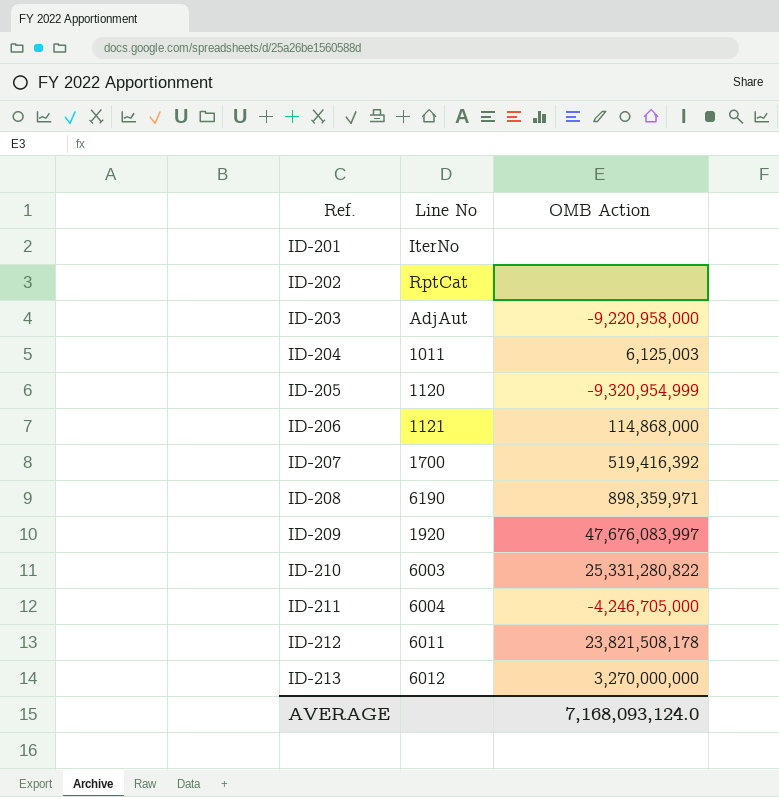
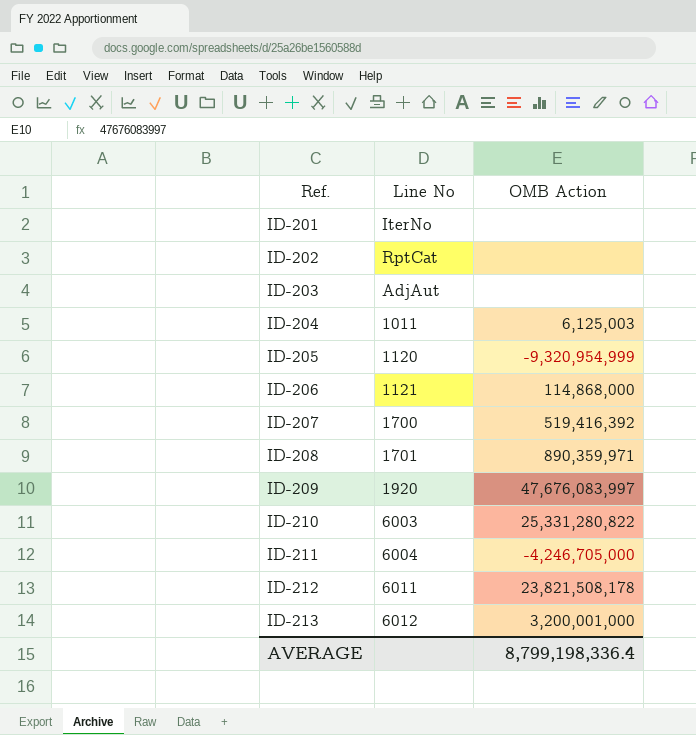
ID-203 | OMB Action: -9,220,958,000 -> none
ID-208 | Line No: 6190 -> 1701
ID-208 | OMB Action: 898,359,971 -> 890,359,971
ID-213 | OMB Action: 3,270,000,000 -> 3,200,001,000
AVERAGE | OMB Action: 7,168,093,124.0 -> 8,799,198,336.4

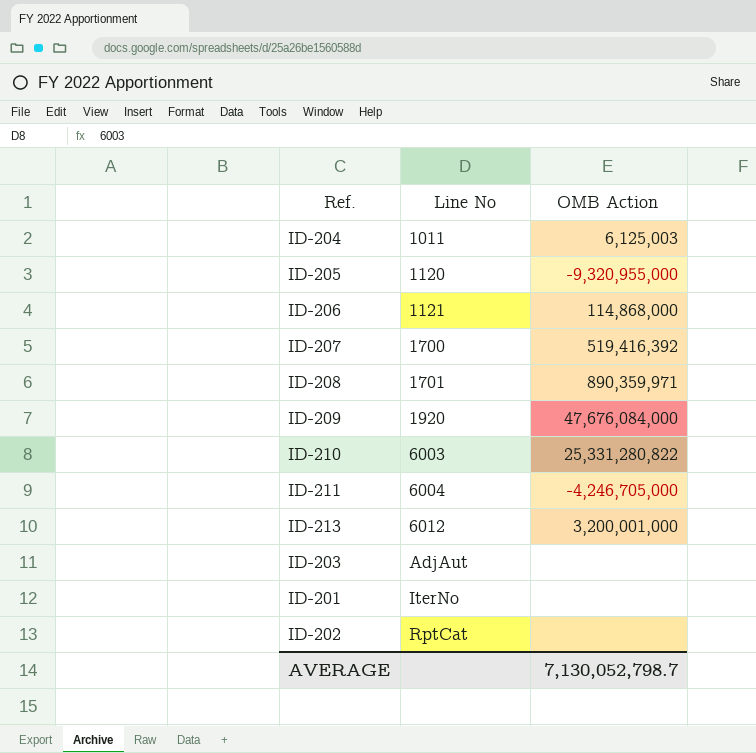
row order: Ref. ascending -> Line No ascending
row ID-212: 6011 | 23,821,508,178 -> none
ID-205 | OMB Action: -9,320,954,999 -> -9,320,955,000
ID-209 | OMB Action: 47,676,083,997 -> 47,676,084,000
AVERAGE | OMB Action: 8,799,198,336.4 -> 7,130,052,798.7

